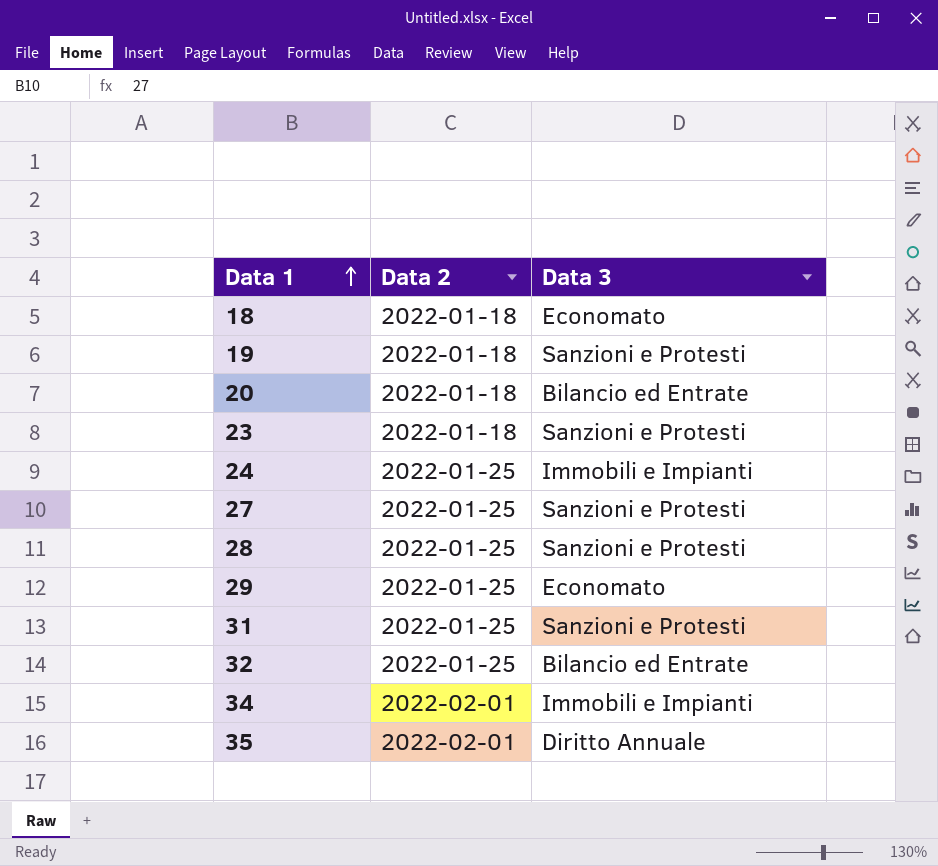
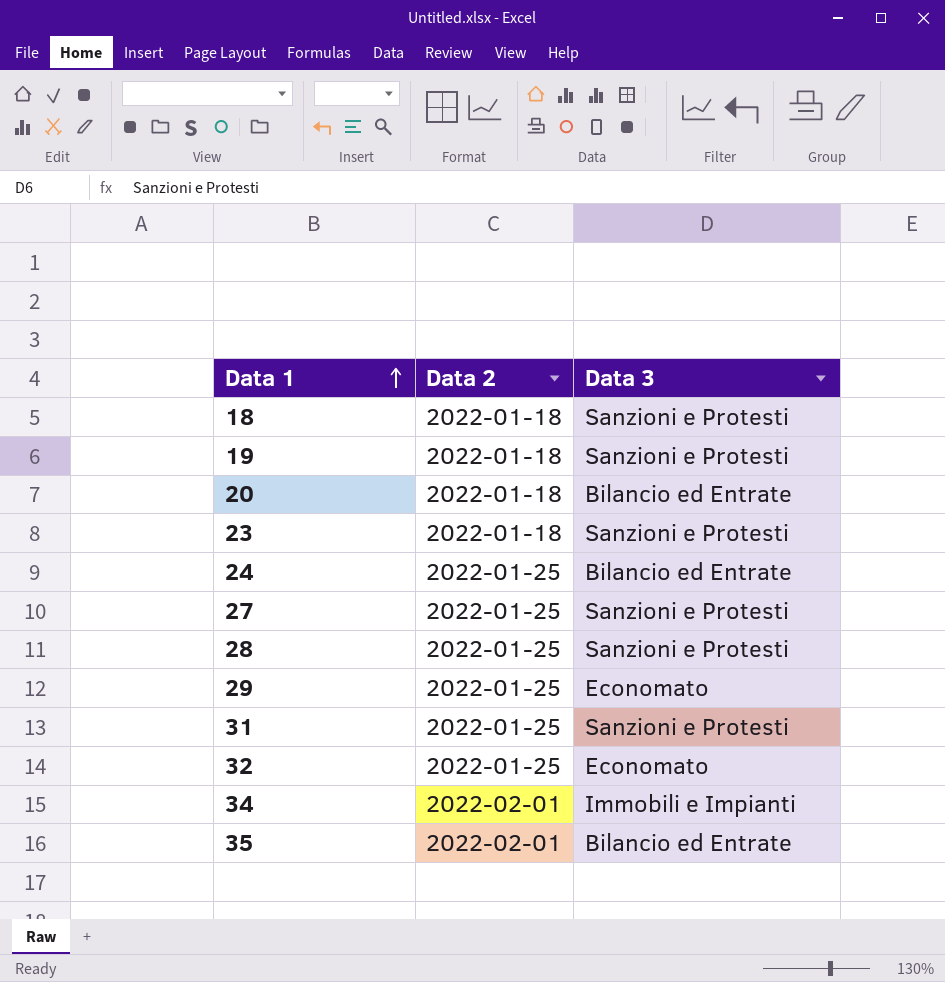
18 | Data 3: Economato -> Sanzioni e Protesti
24 | Data 3: Immobili e Impianti -> Bilancio ed Entrate
32 | Data 3: Bilancio ed Entrate -> Economato
35 | Data 3: Diritto Annuale -> Bilancio ed Entrate

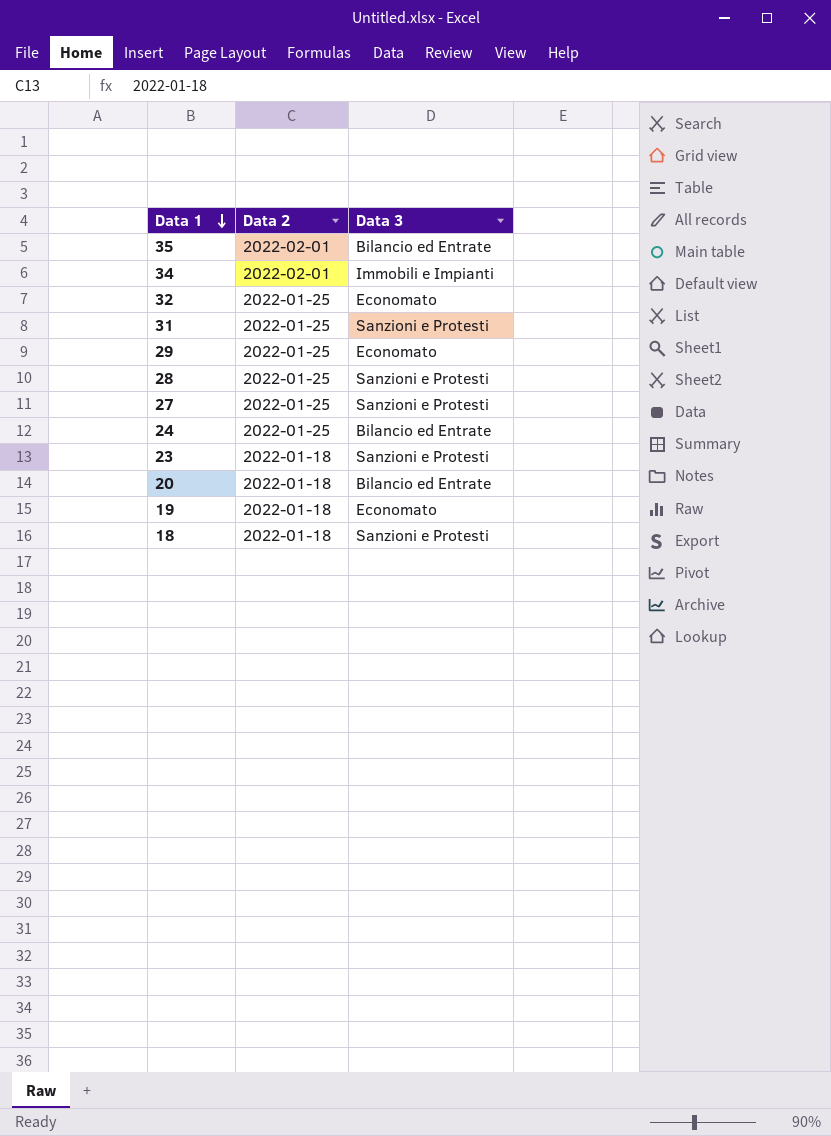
row order: Data 1 ascending -> Data 1 descending
19 | Data 3: Sanzioni e Protesti -> Economato

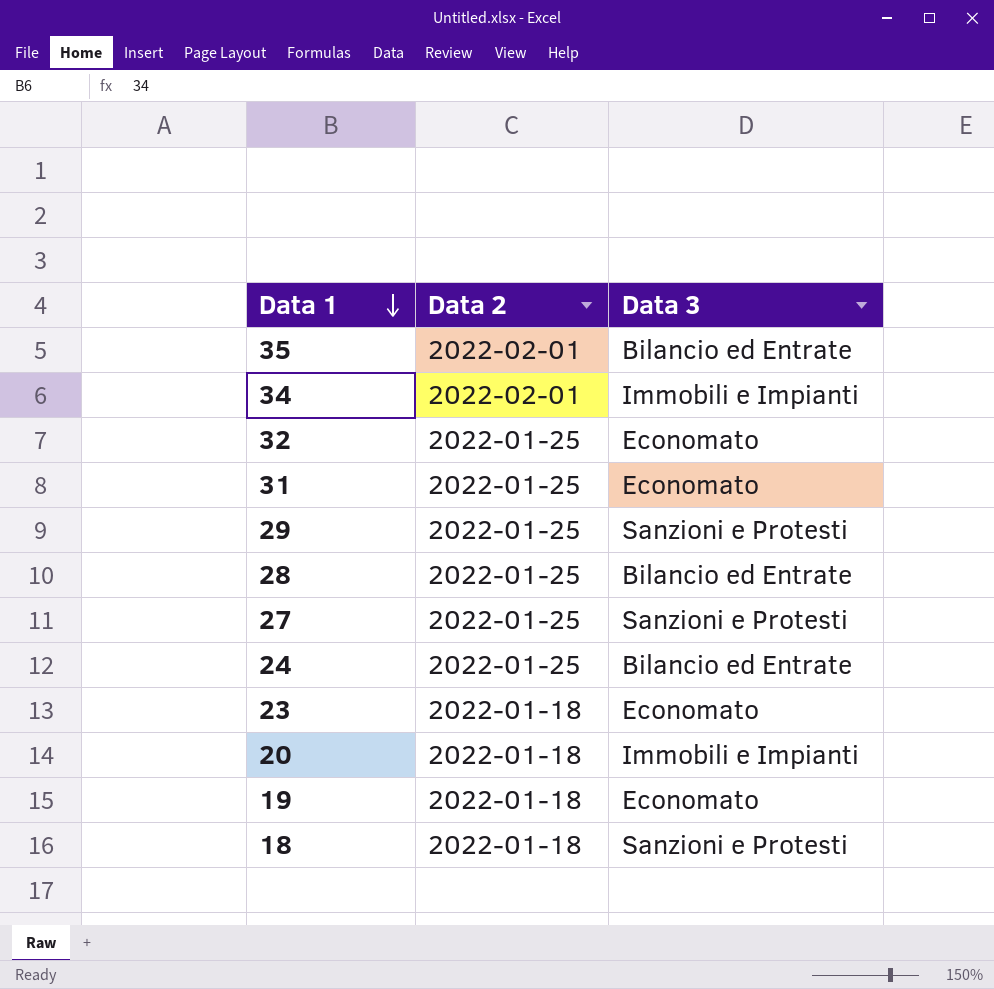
31 | Data 3: Sanzioni e Protesti -> Economato
29 | Data 3: Economato -> Sanzioni e Protesti
28 | Data 3: Sanzioni e Protesti -> Bilancio ed Entrate
23 | Data 3: Sanzioni e Protesti -> Economato
20 | Data 3: Bilancio ed Entrate -> Immobili e Impianti

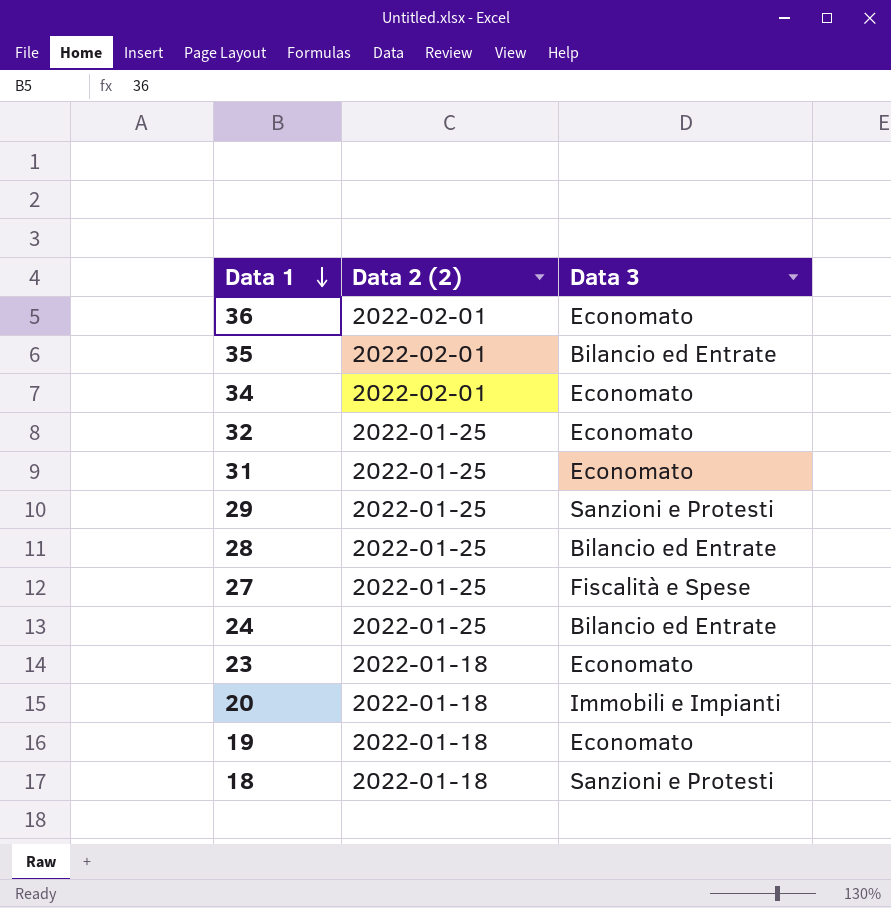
column name: Data 2 -> Data 2 (2)
row 36: none -> 2022-02-01 | Economato
34 | Data 3: Immobili e Impianti -> Economato
27 | Data 3: Sanzioni e Protesti -> Fiscalità e Spese

